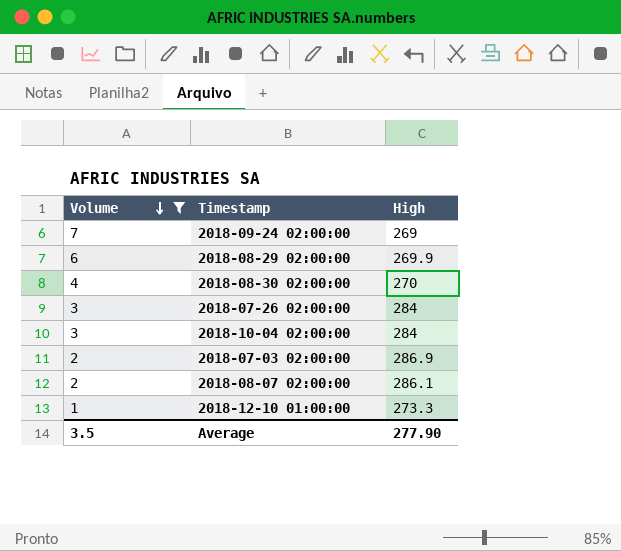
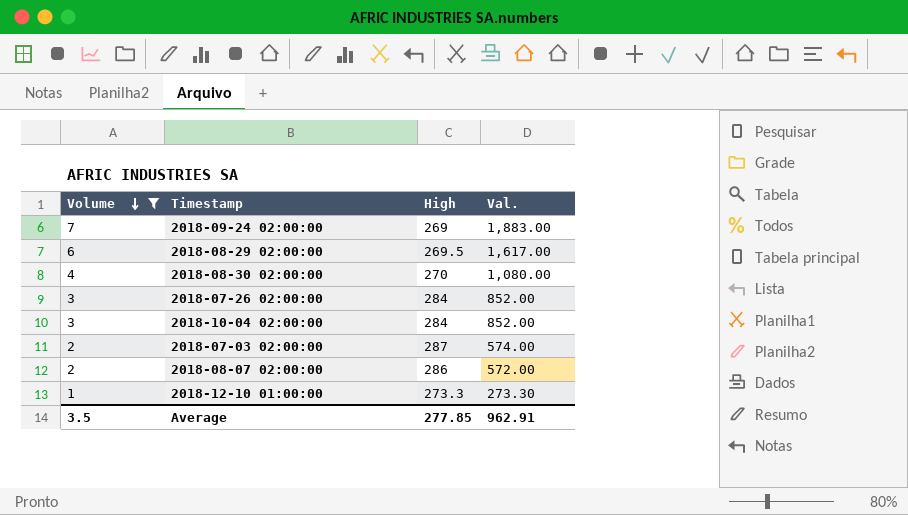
column Val. | formula: none -> [Volume] * [High]
2018-08-29 02:00:00 | High: 269.9 -> 269.5
2018-07-03 02:00:00 | High: 286.9 -> 287
2018-08-07 02:00:00 | High: 286.1 -> 286
Average | High: 277.90 -> 277.85

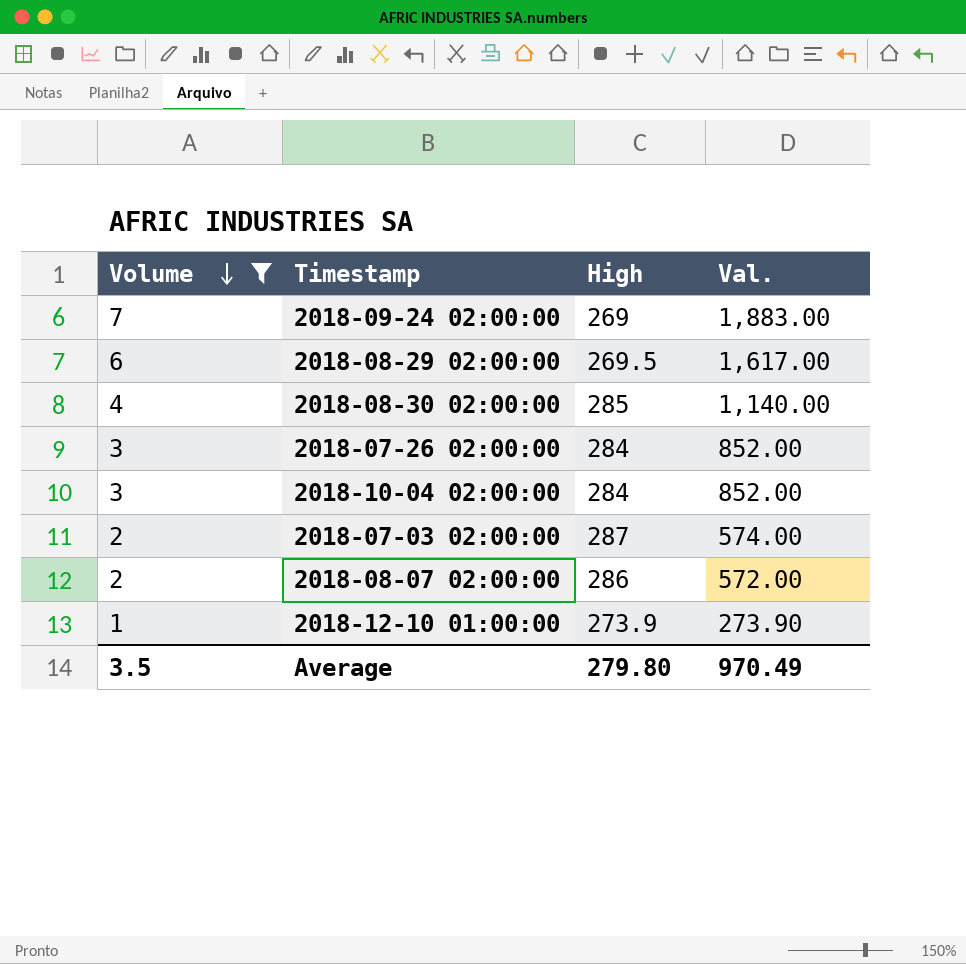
2018-08-30 02:00:00 | High: 270 -> 285
2018-08-30 02:00:00 | Val.: 1,080.00 -> 1,140.00
2018-12-10 01:00:00 | High: 273.3 -> 273.9
2018-12-10 01:00:00 | Val.: 273.30 -> 273.90
Average | High: 277.85 -> 279.80
Average | Val.: 962.91 -> 970.49

